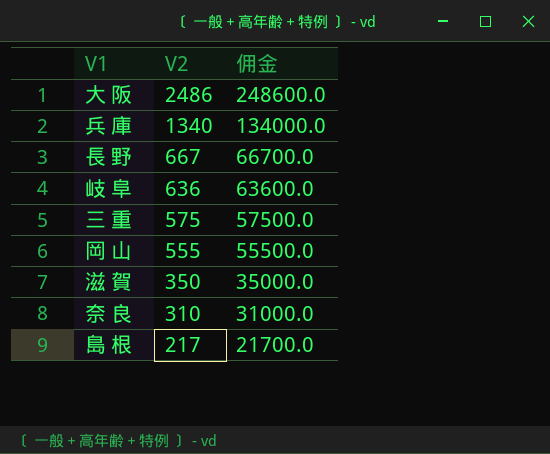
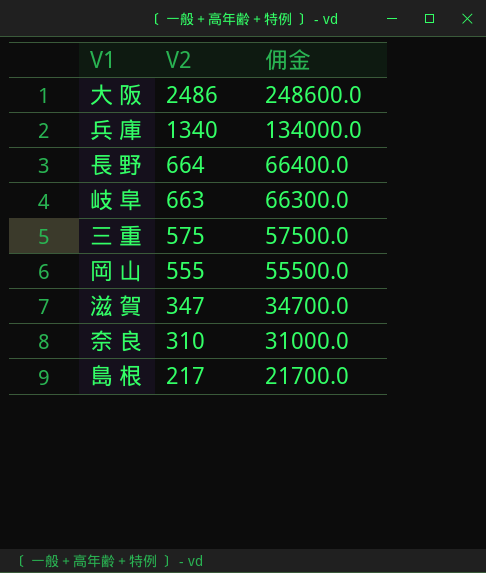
長 野 | V2: 667 -> 664
長 野 | 佣金: 66700.0 -> 66400.0
岐 阜 | V2: 636 -> 663
岐 阜 | 佣金: 63600.0 -> 66300.0
滋 賀 | V2: 350 -> 347
滋 賀 | 佣金: 35000.0 -> 34700.0

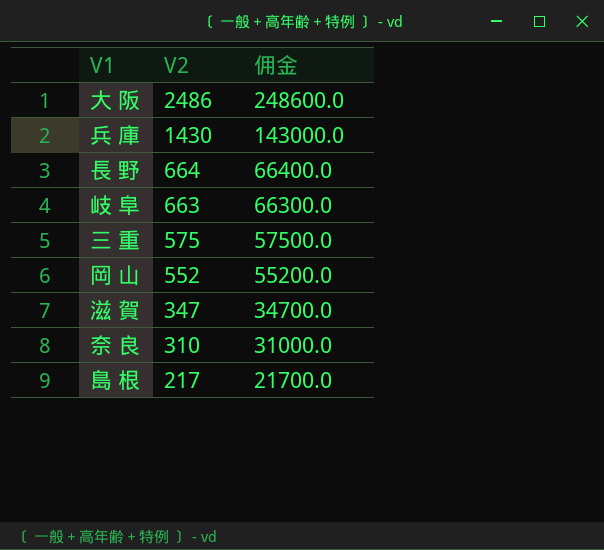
兵 庫 | V2: 1340 -> 1430
兵 庫 | 佣金: 134000.0 -> 143000.0
岡 山 | V2: 555 -> 552
岡 山 | 佣金: 55500.0 -> 55200.0

